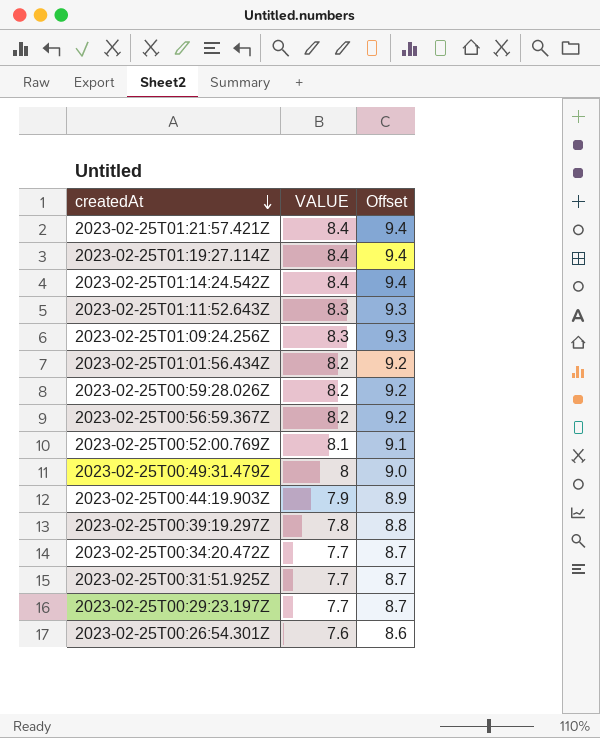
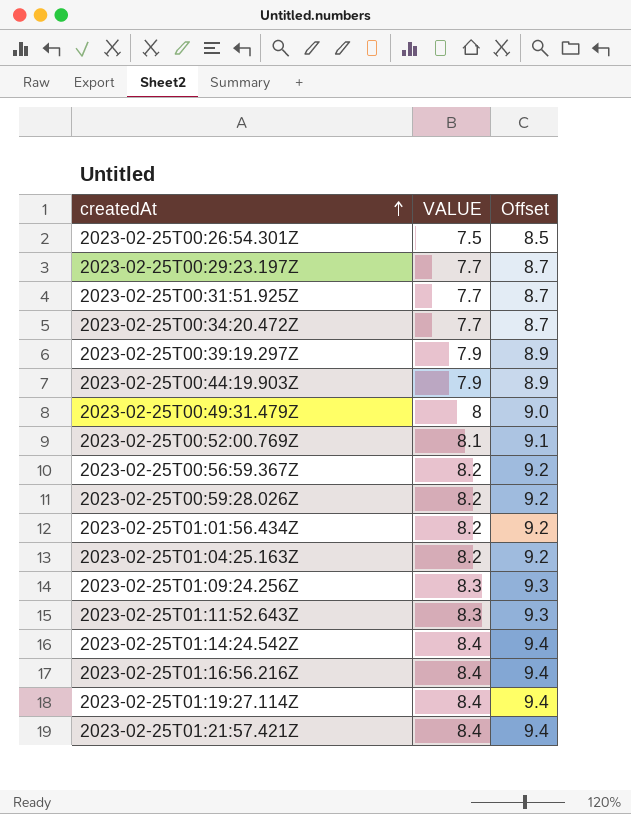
row order: createdAt descending -> createdAt ascending
2023-02-25T00:26:54.301Z | VALUE: 7.6 -> 7.5
2023-02-25T00:26:54.301Z | Offset: 8.6 -> 8.5
2023-02-25T00:39:19.297Z | VALUE: 7.8 -> 7.9
2023-02-25T00:39:19.297Z | Offset: 8.8 -> 8.9
row 2023-02-25T01:04:25.163Z: none -> 8.2 | 9.2
row 2023-02-25T01:16:56.216Z: none -> 8.4 | 9.4

